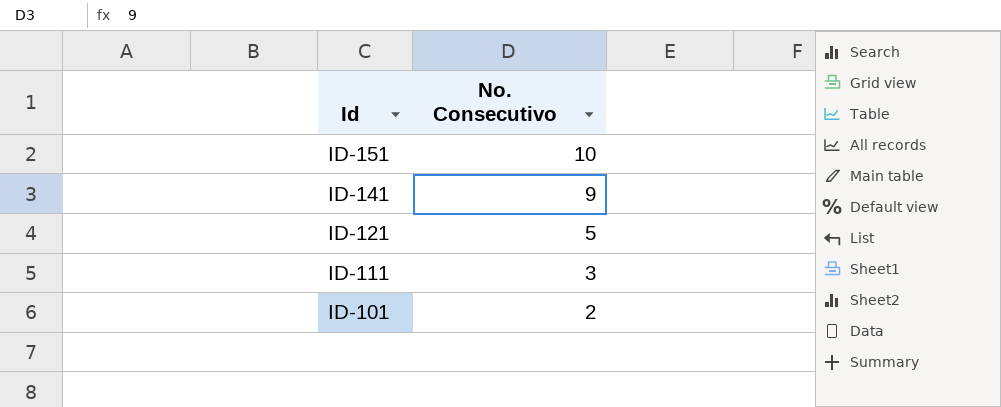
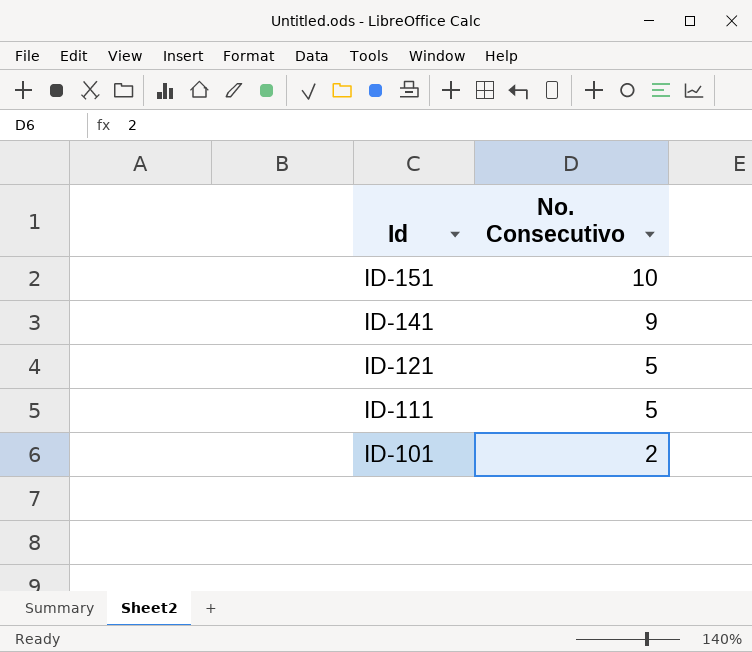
ID-111 | No. Consecutivo: 3 -> 5

